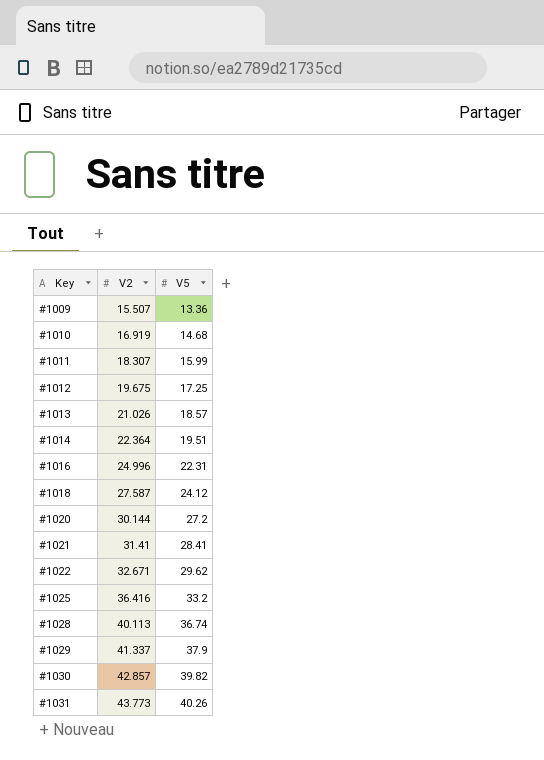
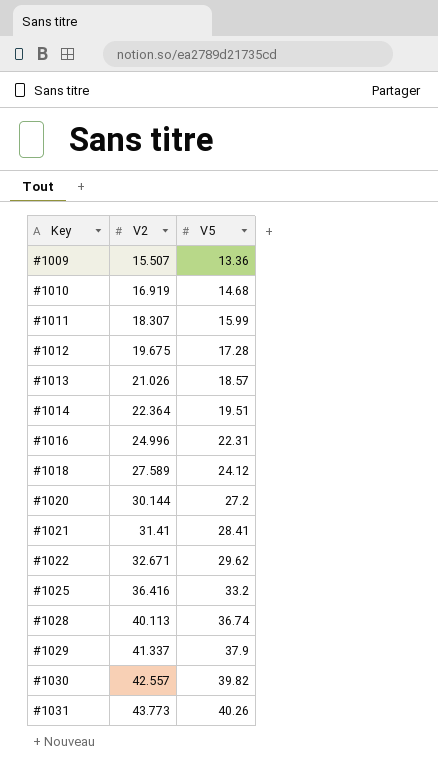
#1012 | V5: 17.25 -> 17.28
#1018 | V2: 27.587 -> 27.589
#1030 | V2: 42.857 -> 42.557

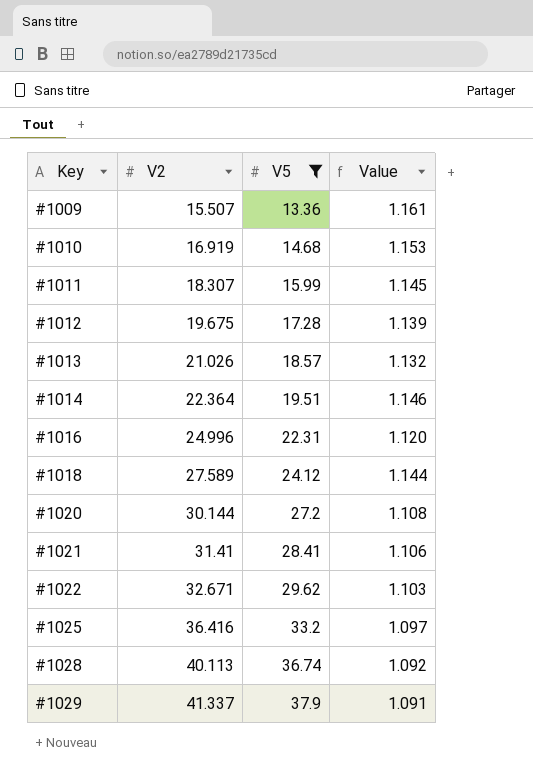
filter: none -> V5 <= 37.9
column Value | formula: none -> [V2] / [V5]

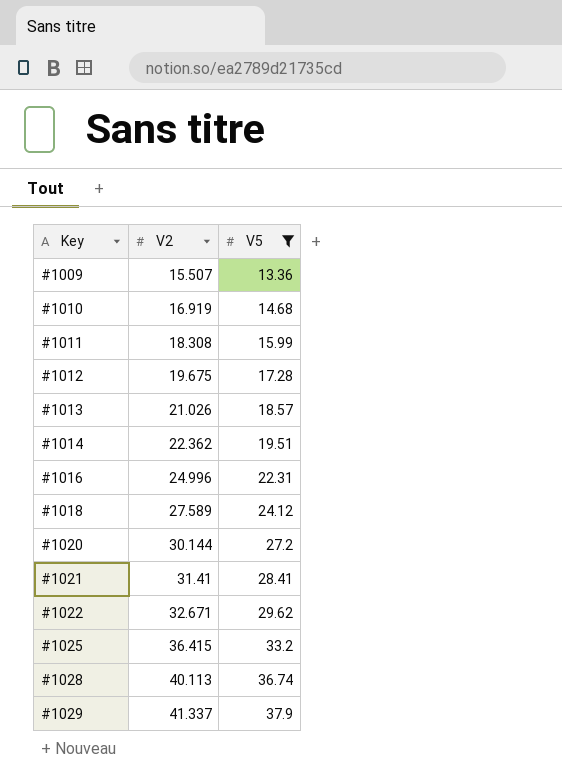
column Value | formula: [V2] / [V5] -> none
#1011 | V2: 18.307 -> 18.308
#1014 | V2: 22.364 -> 22.362
#1025 | V2: 36.416 -> 36.415

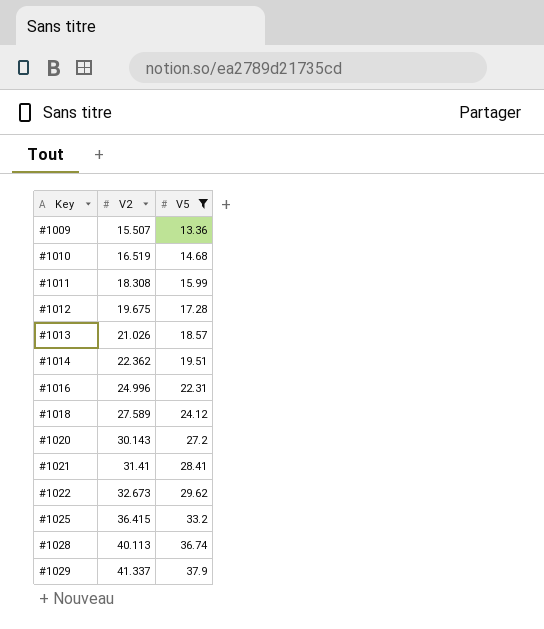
#1010 | V2: 16.919 -> 16.519
#1020 | V2: 30.144 -> 30.143
#1022 | V2: 32.671 -> 32.673

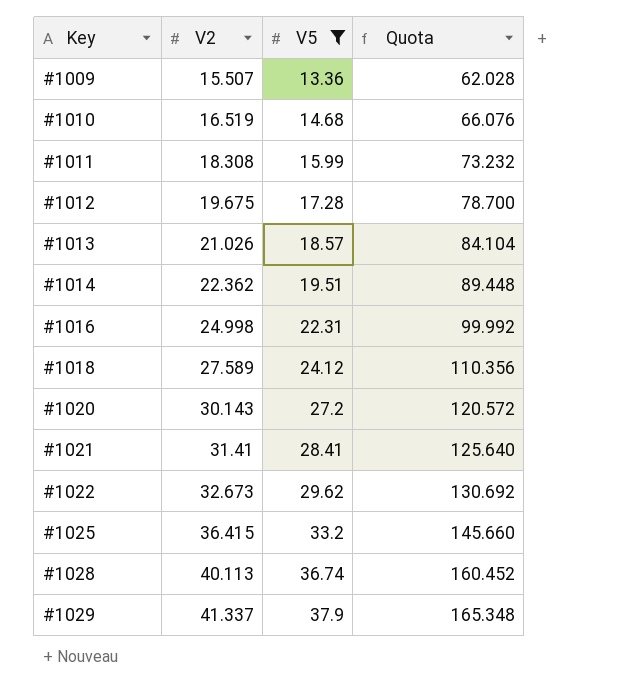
column Quota | formula: none -> [V2] * 4
#1016 | V2: 24.996 -> 24.998

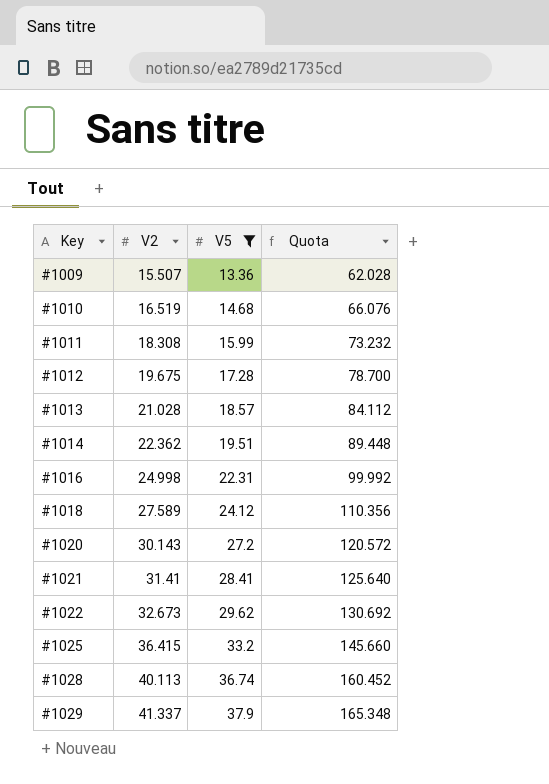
#1013 | V2: 21.026 -> 21.028
#1013 | Quota: 84.104 -> 84.112

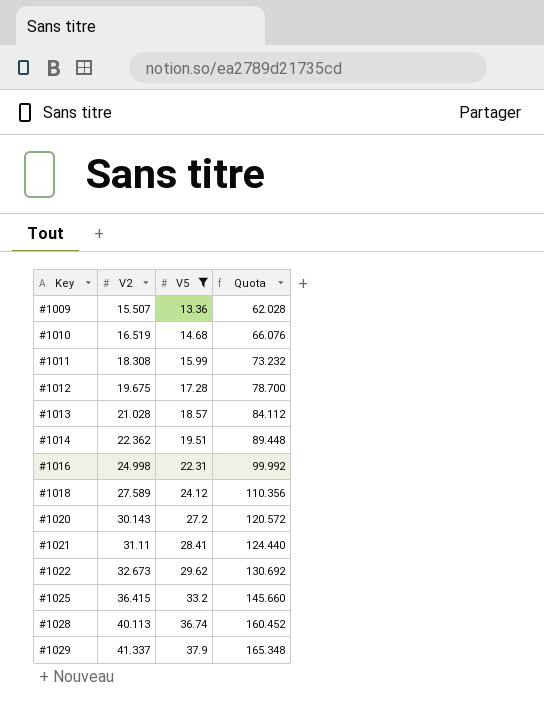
#1021 | V2: 31.41 -> 31.11
#1021 | Quota: 125.640 -> 124.440

